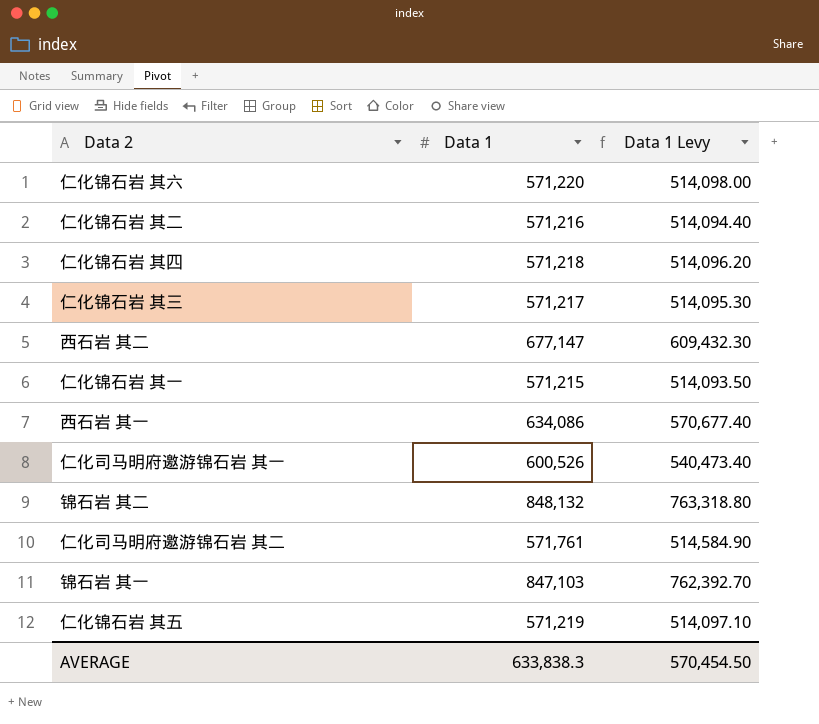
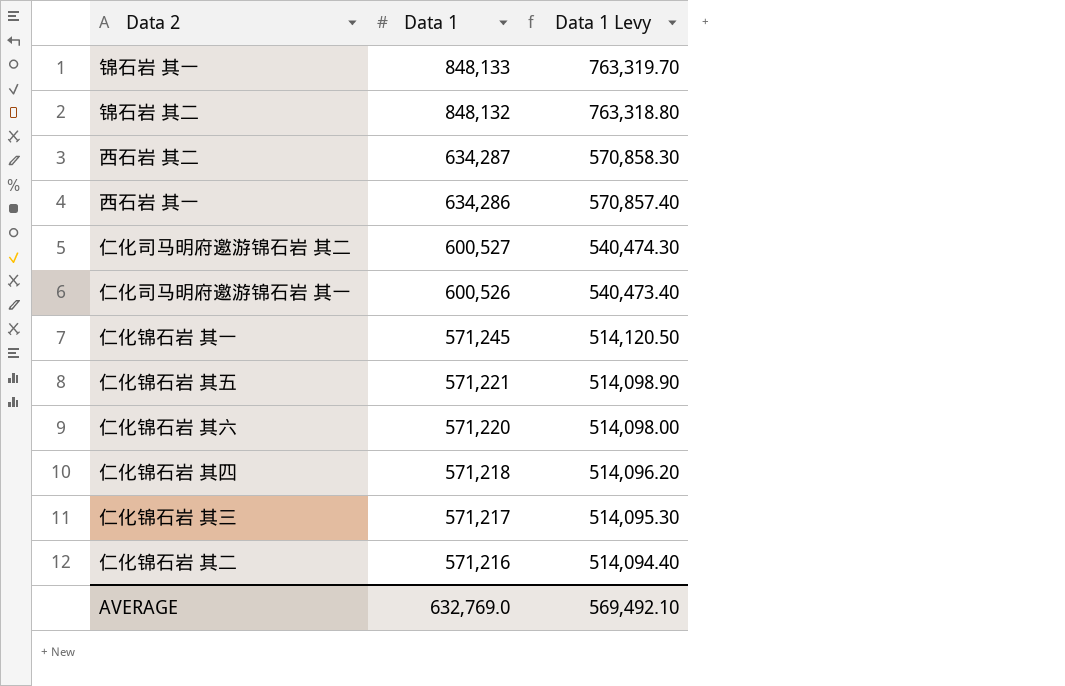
row order: none -> Data 1 descending
锦石岩 其一 | Data 1: 847,103 -> 848,133
锦石岩 其一 | Data 1 Levy: 762,392.70 -> 763,319.70
西石岩 其二 | Data 1: 677,147 -> 634,287
西石岩 其二 | Data 1 Levy: 609,432.30 -> 570,858.30
西石岩 其一 | Data 1: 634,086 -> 634,286
西石岩 其一 | Data 1 Levy: 570,677.40 -> 570,857.40
仁化司马明府邀游锦石岩 其二 | Data 1: 571,761 -> 600,527
仁化司马明府邀游锦石岩 其二 | Data 1 Levy: 514,584.90 -> 540,474.30
仁化锦石岩 其一 | Data 1: 571,215 -> 571,245
仁化锦石岩 其一 | Data 1 Levy: 514,093.50 -> 514,120.50
仁化锦石岩 其五 | Data 1: 571,219 -> 571,221
仁化锦石岩 其五 | Data 1 Levy: 514,097.10 -> 514,098.90
AVERAGE | Data 1: 633,838.3 -> 632,769.0
AVERAGE | Data 1 Levy: 570,454.50 -> 569,492.10

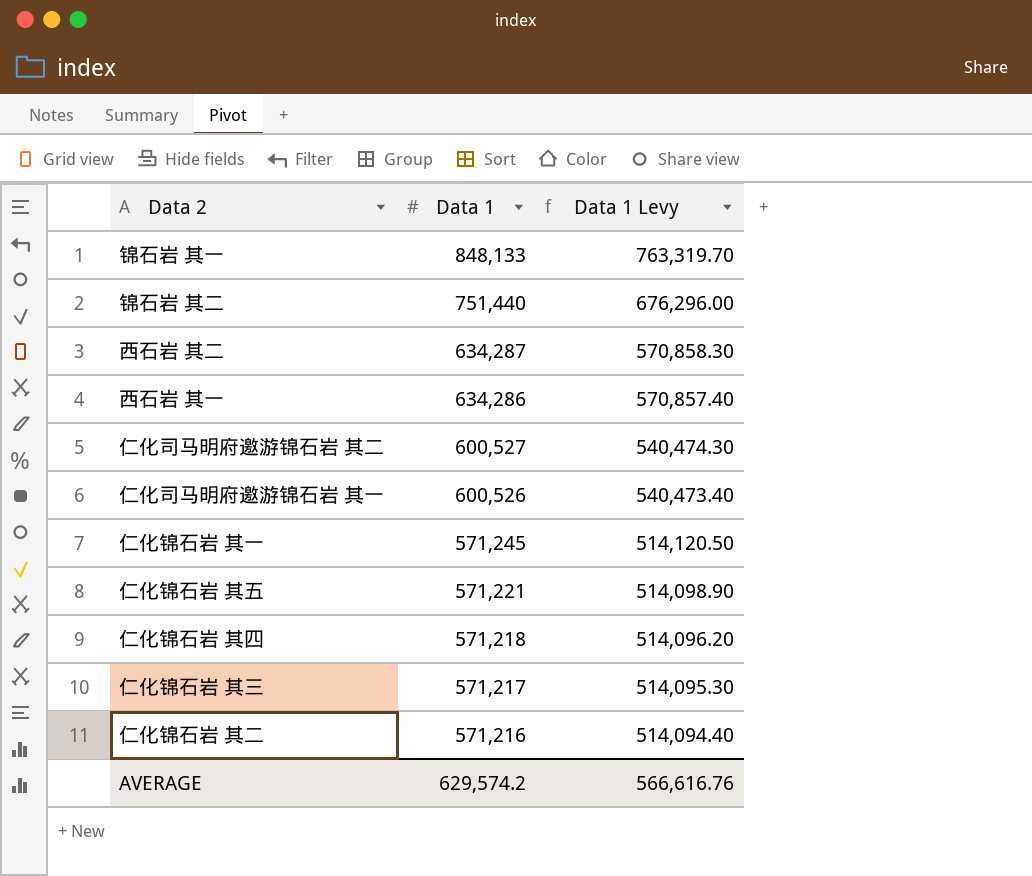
row 仁化锦石岩 其六: 571,220 | 514,098.00 -> none
锦石岩 其二 | Data 1: 848,132 -> 751,440
锦石岩 其二 | Data 1 Levy: 763,318.80 -> 676,296.00
AVERAGE | Data 1: 632,769.0 -> 629,574.2
AVERAGE | Data 1 Levy: 569,492.10 -> 566,616.76

